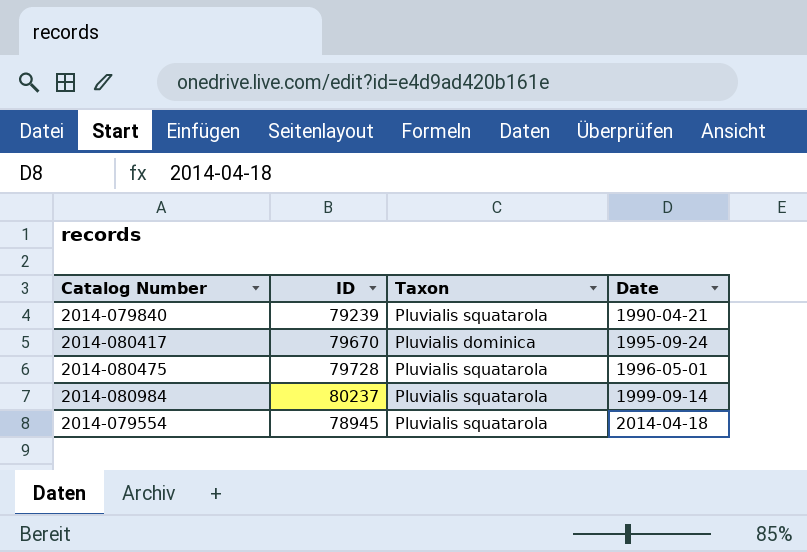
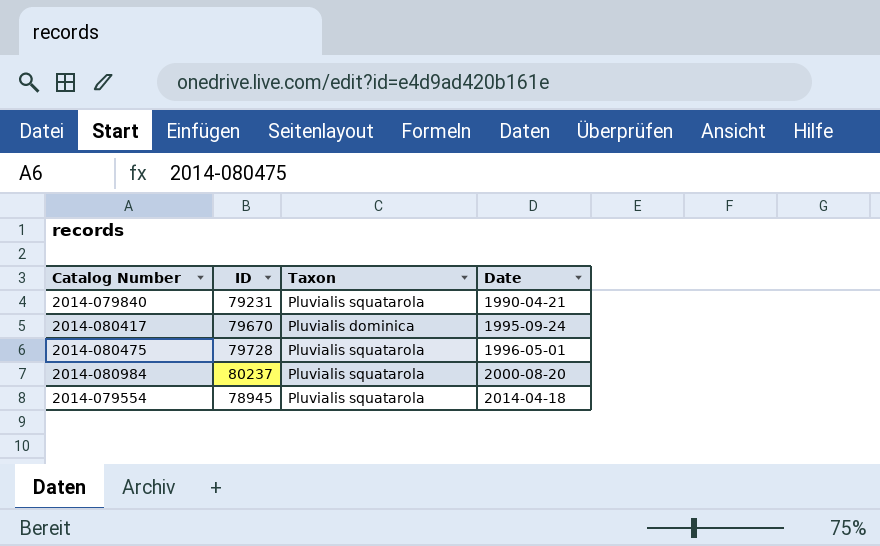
2014-079840 | ID: 79239 -> 79231
2014-080984 | Date: 1999-09-14 -> 2000-08-20

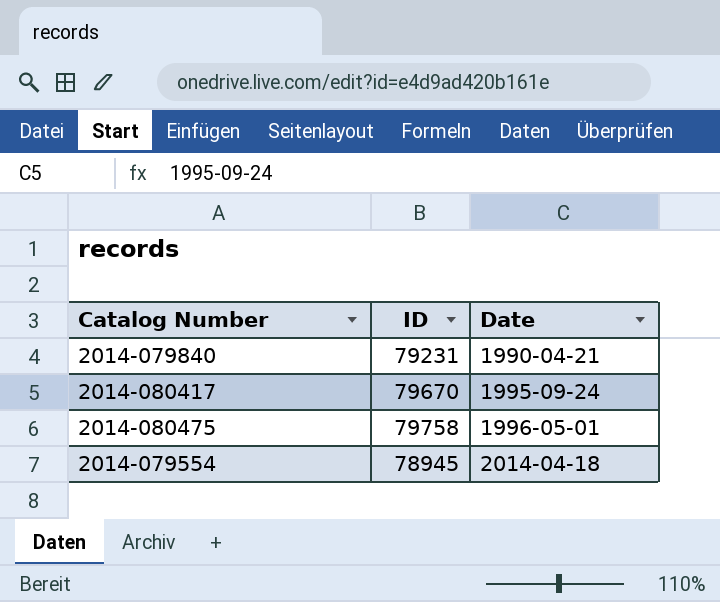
column Taxon | position: 3 -> none
row 2014-080984: 80237 | Pluvialis squatarola | 2000-08-20 -> none
2014-080475 | ID: 79728 -> 79758

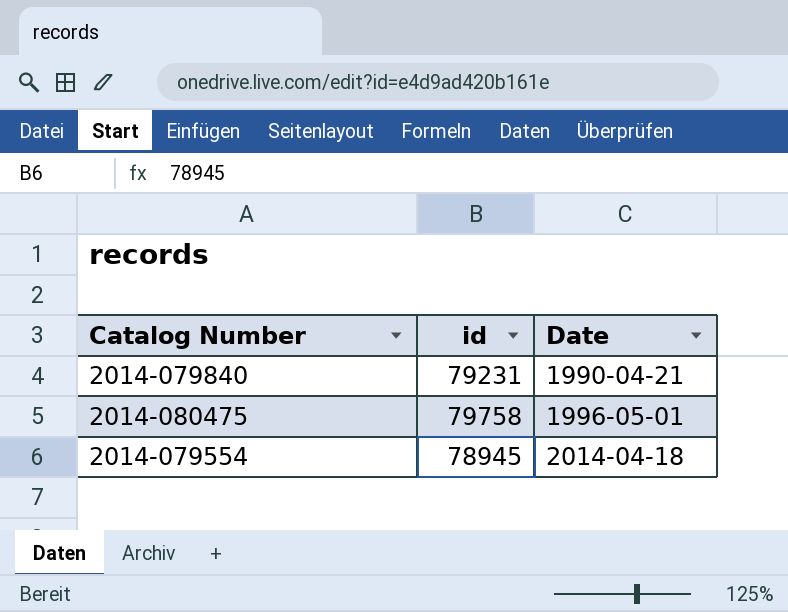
column name: ID -> id
row 2014-080417: 79670 | 1995-09-24 -> none

